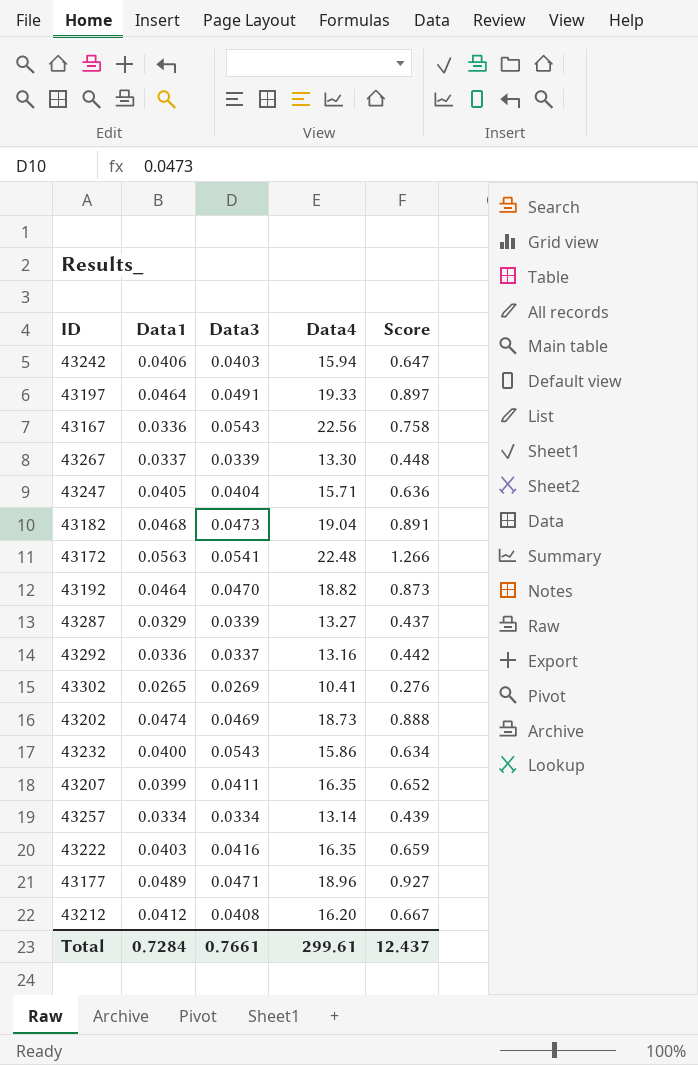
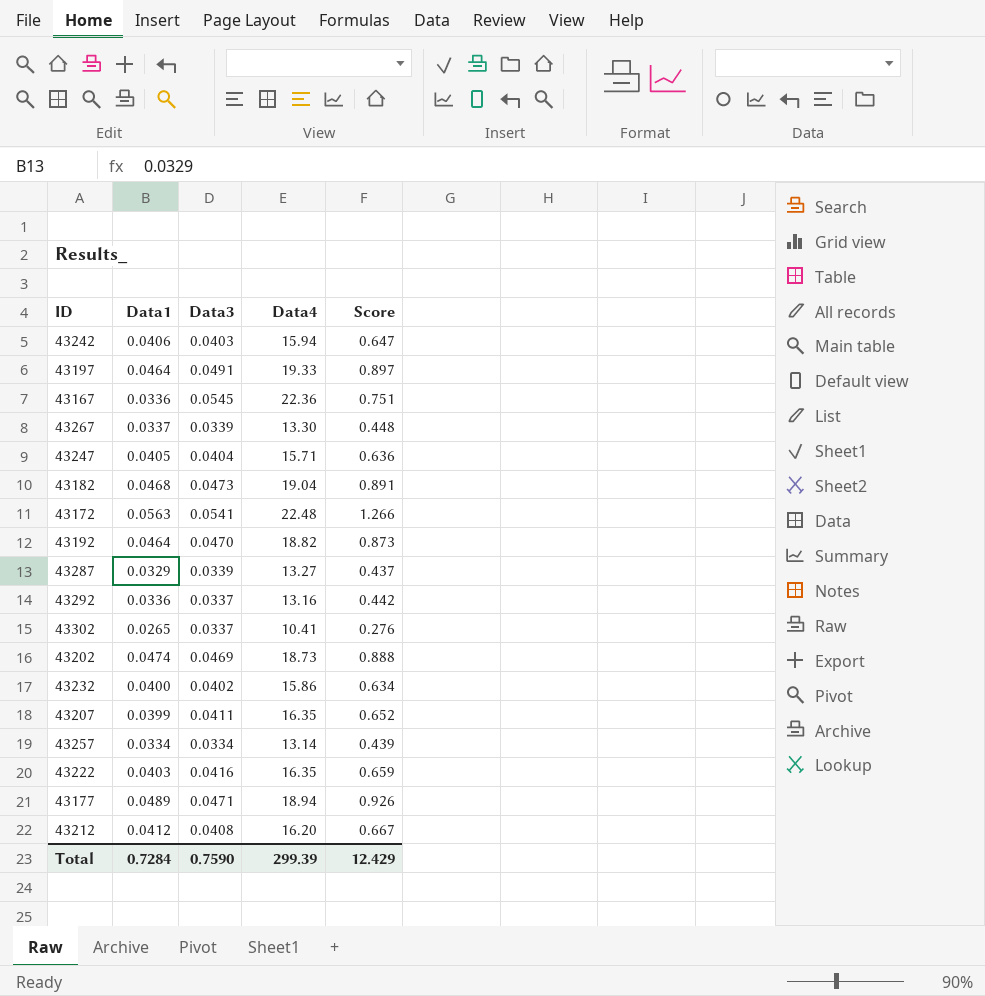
43167 | Data3: 0.0543 -> 0.0545
43167 | Data4: 22.56 -> 22.36
43167 | Score: 0.758 -> 0.751
43302 | Data3: 0.0269 -> 0.0337
43232 | Data3: 0.0543 -> 0.0402
43177 | Data4: 18.96 -> 18.94
43177 | Score: 0.927 -> 0.926
Total | Data3: 0.7661 -> 0.7590
Total | Data4: 299.61 -> 299.39
Total | Score: 12.437 -> 12.429

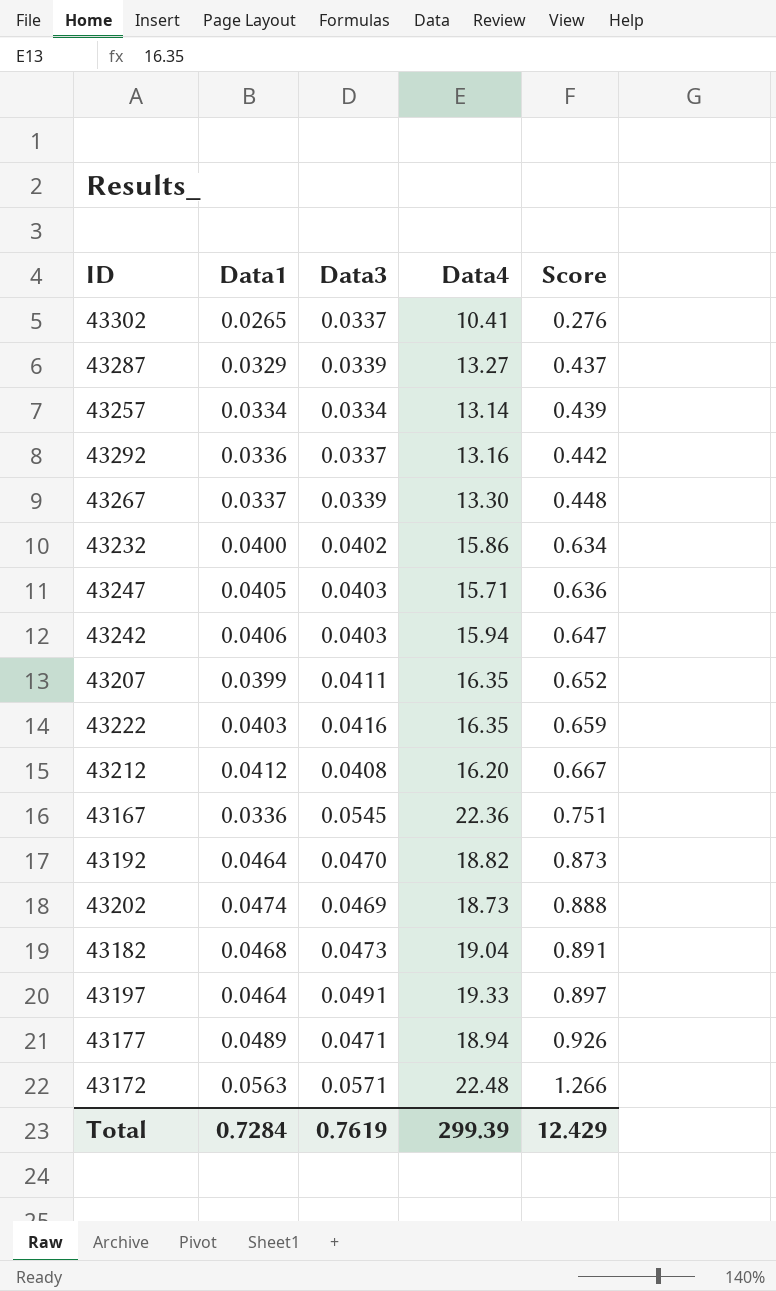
row order: none -> Score ascending
43247 | Data3: 0.0404 -> 0.0403
43172 | Data3: 0.0541 -> 0.0571
Total | Data3: 0.7590 -> 0.7619

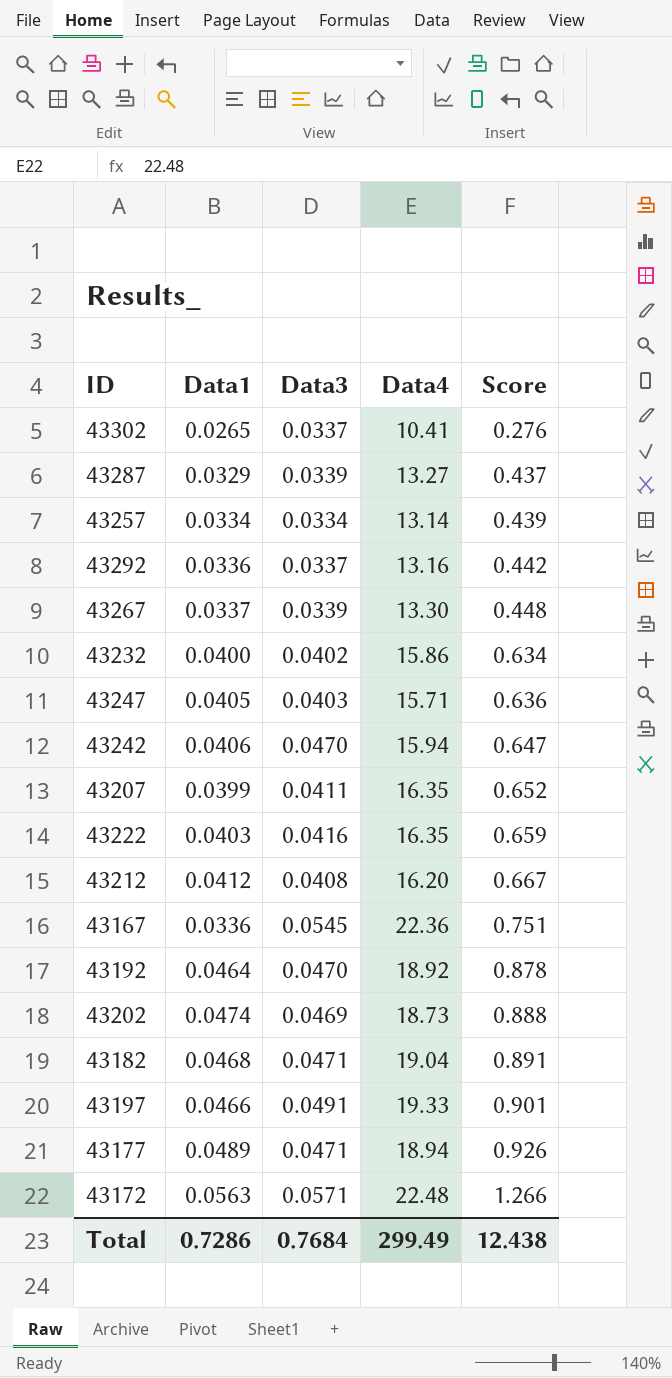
43242 | Data3: 0.0403 -> 0.0470
43192 | Data4: 18.82 -> 18.92
43192 | Score: 0.873 -> 0.878
43182 | Data3: 0.0473 -> 0.0471
43197 | Data1: 0.0464 -> 0.0466
43197 | Score: 0.897 -> 0.901
Total | Data1: 0.7284 -> 0.7286
Total | Data3: 0.7619 -> 0.7684
Total | Data4: 299.39 -> 299.49
Total | Score: 12.429 -> 12.438

